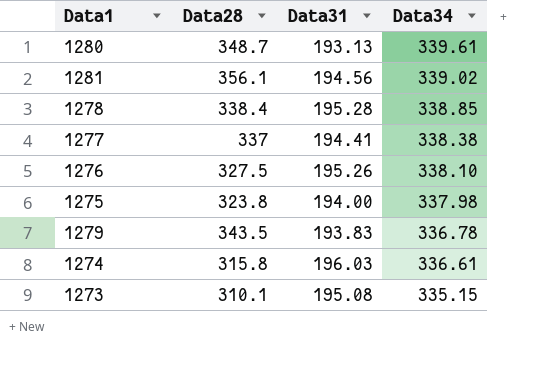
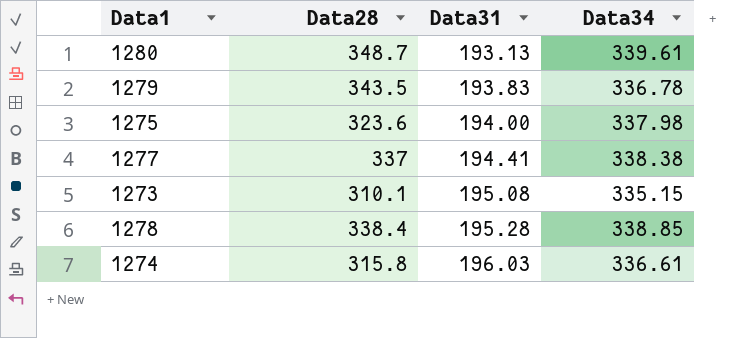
row order: Data34 descending -> Data31 ascending
row 1281: 356.1 | 194.56 | 339.02 -> none
row 1276: 327.5 | 195.26 | 338.10 -> none
1275 | Data28: 323.8 -> 323.6

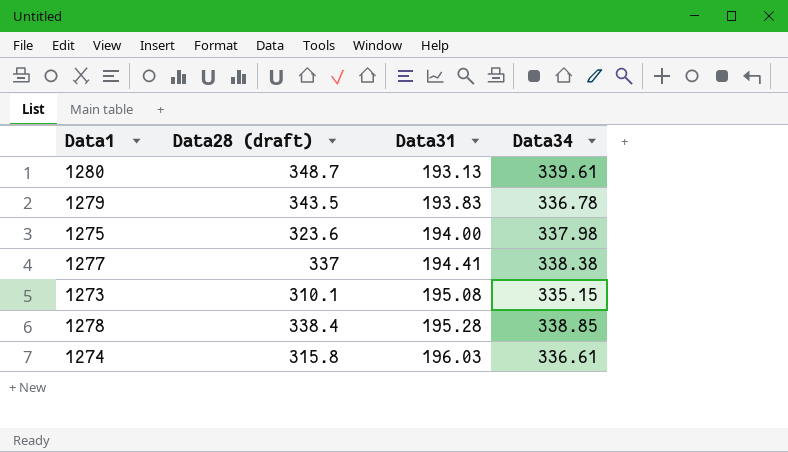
column name: Data28 -> Data28 (draft)

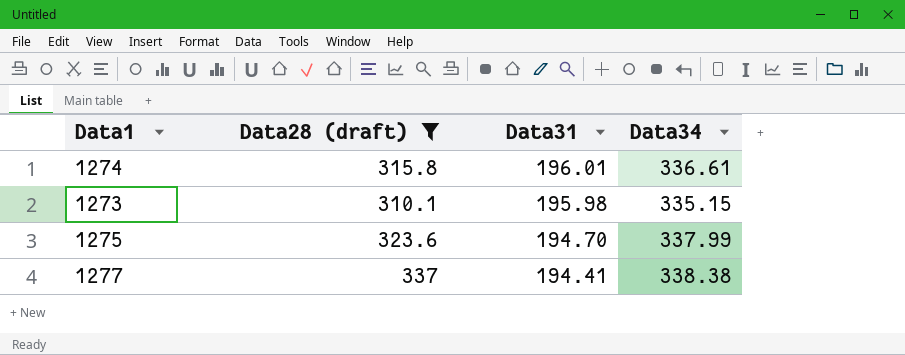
filter: none -> Data28 (draft) <= 337
row order: Data31 ascending -> Data31 descending
1274 | Data31: 196.03 -> 196.01
1273 | Data31: 195.08 -> 195.98
1275 | Data31: 194.00 -> 194.70
1275 | Data34: 337.98 -> 337.99

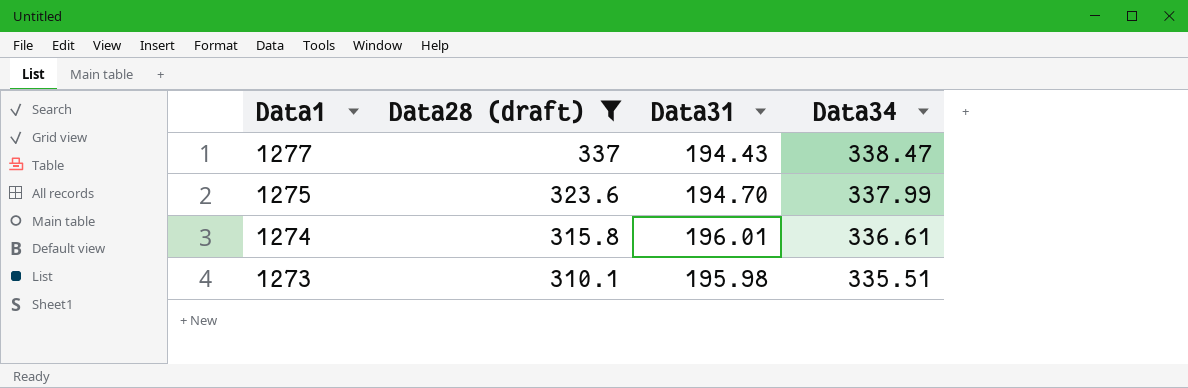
row order: Data31 descending -> Data1 descending
1277 | Data31: 194.41 -> 194.43
1277 | Data34: 338.38 -> 338.47
1273 | Data34: 335.15 -> 335.51

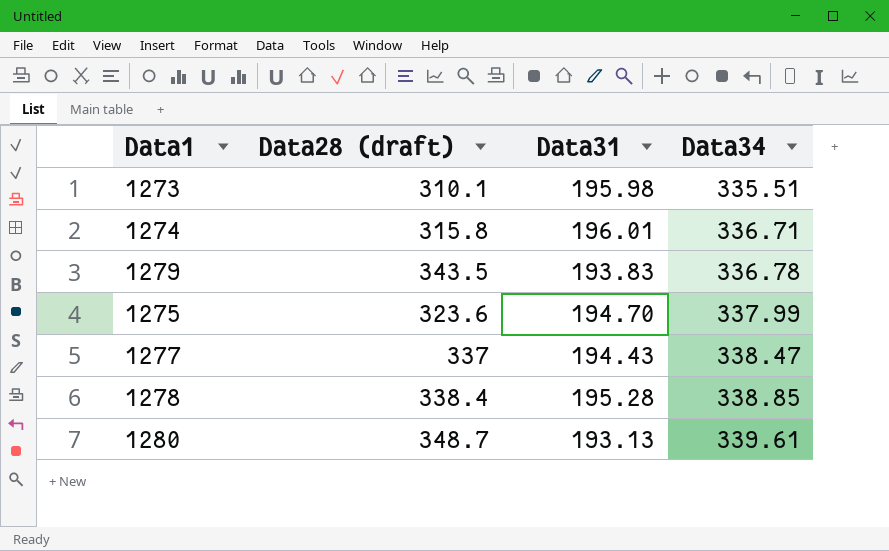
filter: Data28 (draft) <= 337 -> none
row order: Data1 descending -> Data34 ascending
1274 | Data34: 336.61 -> 336.71

